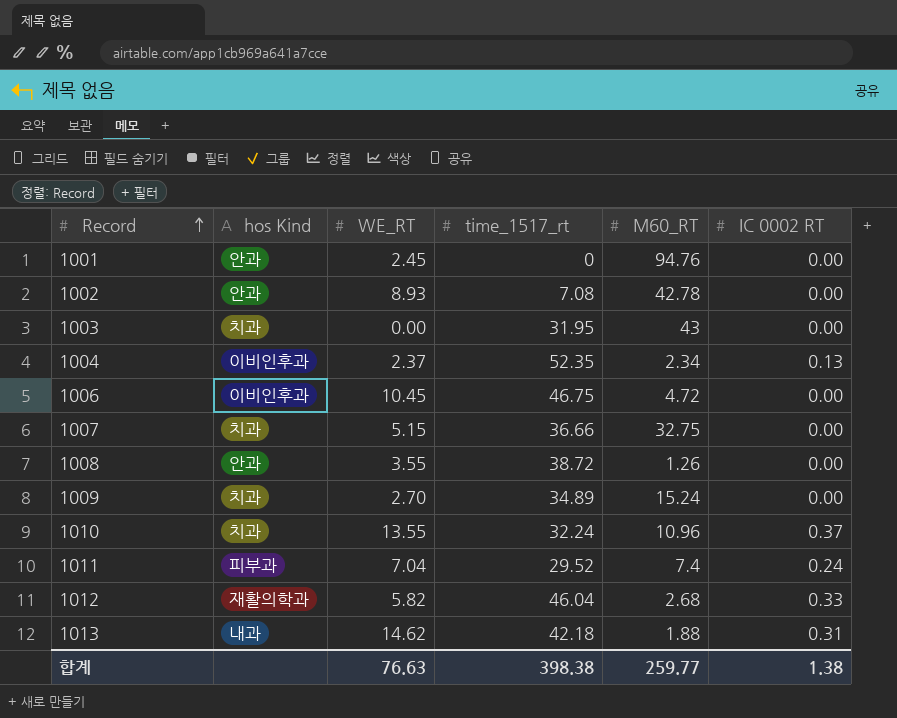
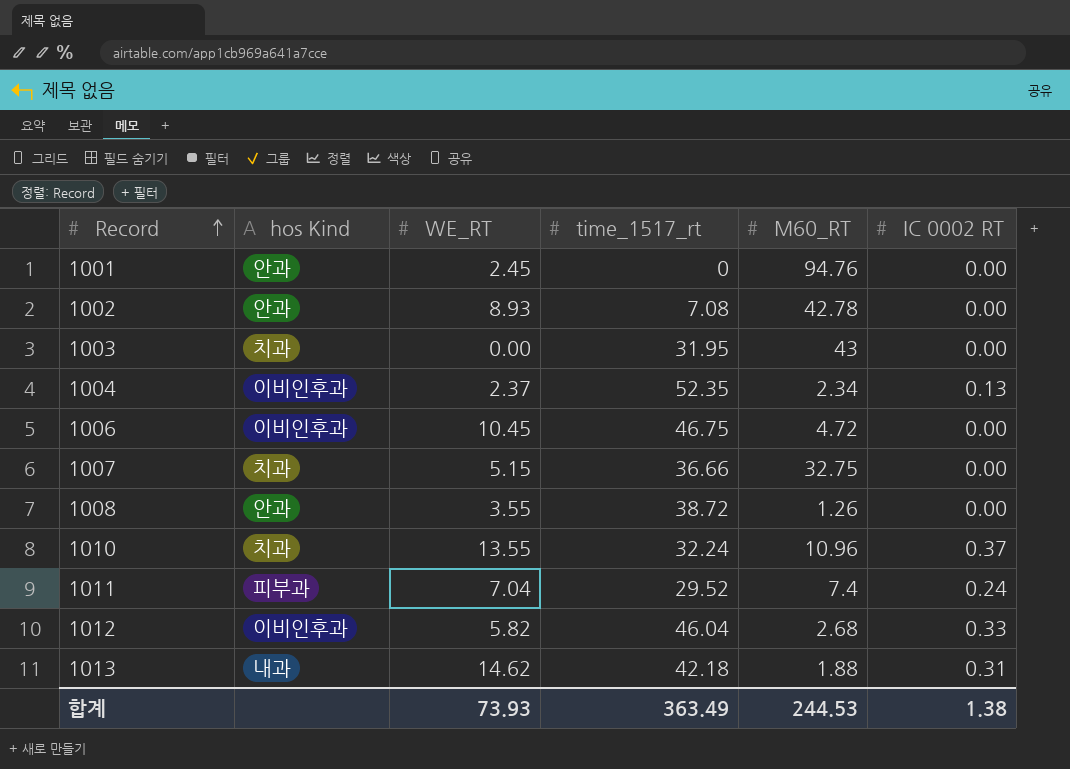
row 1009: 치과 | 2.70 | 34.89 | 15.24 | 0.00 -> none
1012 | hos Kind: 재활의학과 -> 이비인후과
합계 | WE_RT: 76.63 -> 73.93
합계 | time_1517_rt: 398.38 -> 363.49
합계 | M60_RT: 259.77 -> 244.53

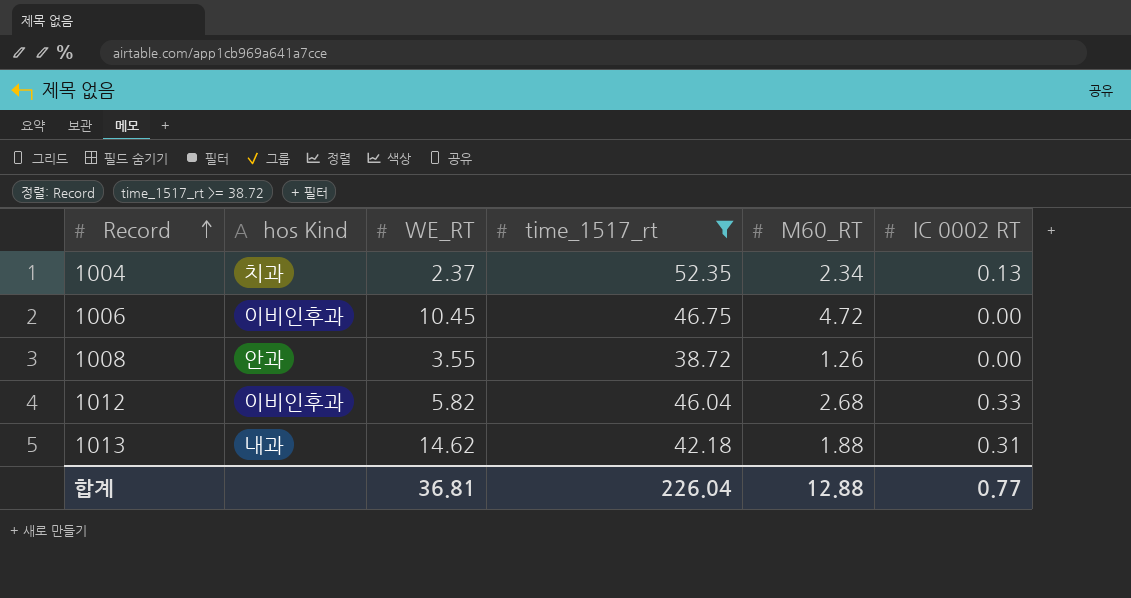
filter: none -> time_1517_rt >= 38.72
1004 | hos Kind: 이비인후과 -> 치과
합계 | WE_RT: 73.93 -> 36.81
합계 | time_1517_rt: 363.49 -> 226.04
합계 | M60_RT: 244.53 -> 12.88
합계 | IC 0002 RT: 1.38 -> 0.77

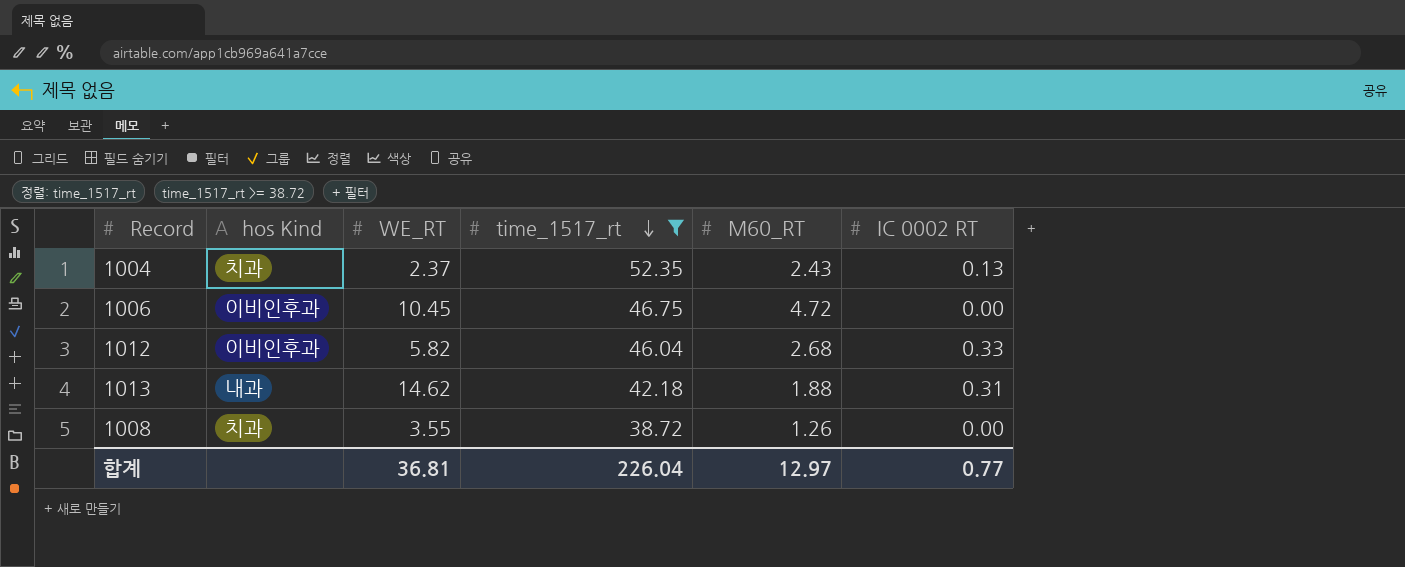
row order: Record ascending -> time_1517_rt descending
1004 | M60_RT: 2.34 -> 2.43
1008 | hos Kind: 안과 -> 치과
합계 | M60_RT: 12.88 -> 12.97

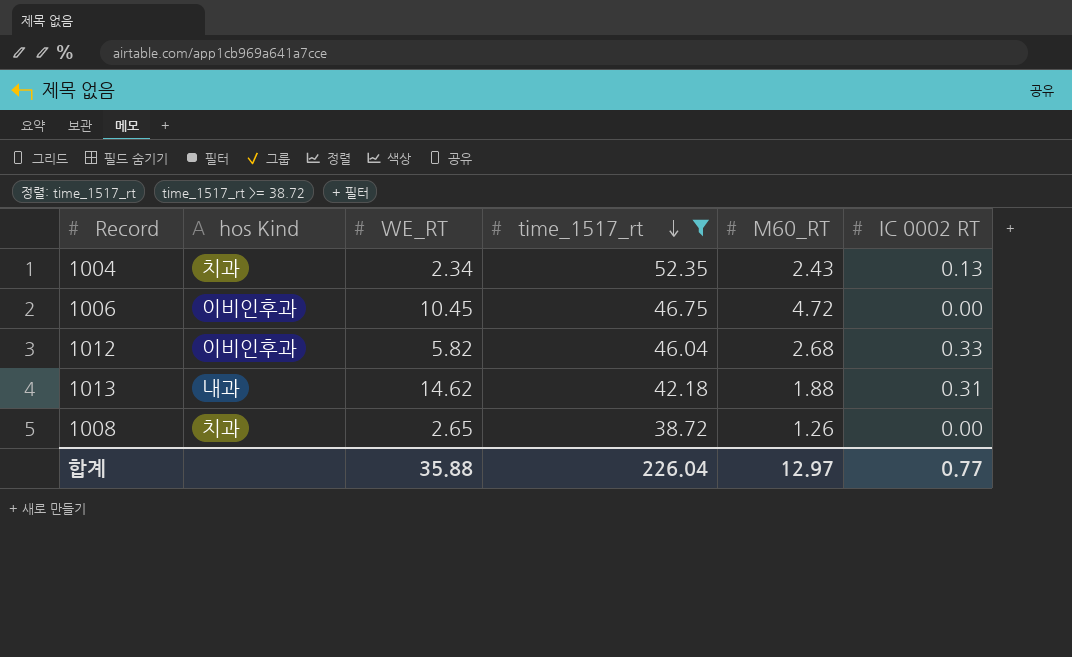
1004 | WE_RT: 2.37 -> 2.34
1008 | WE_RT: 3.55 -> 2.65
합계 | WE_RT: 36.81 -> 35.88

